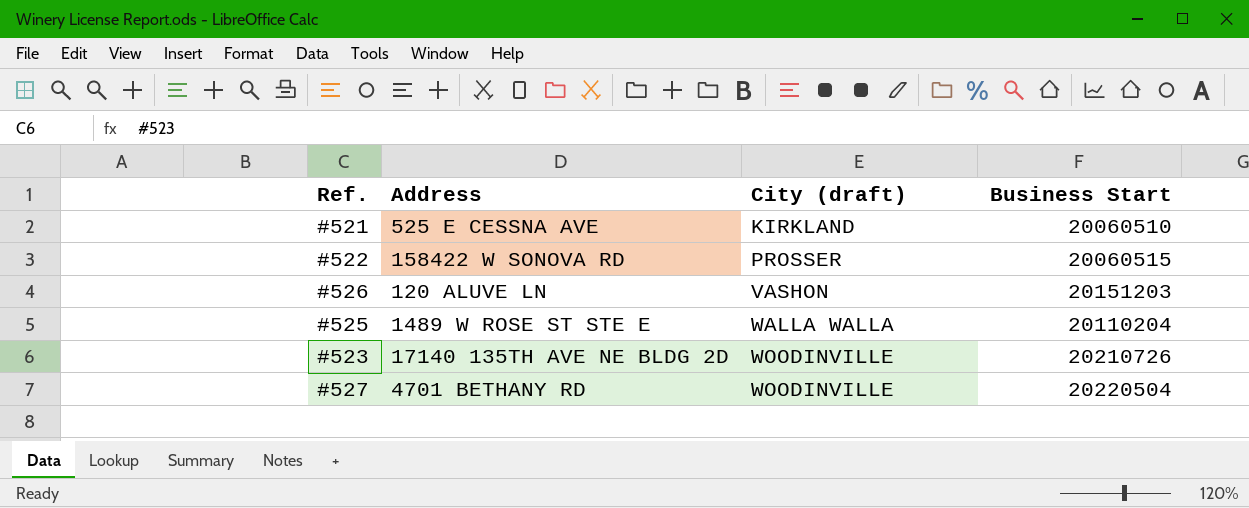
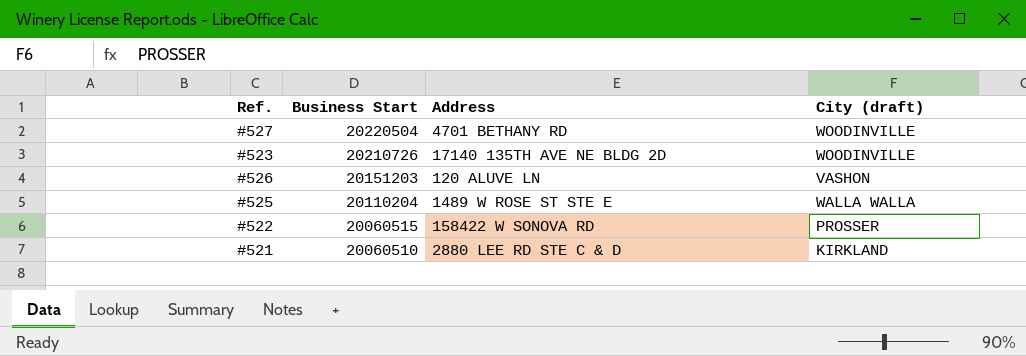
row order: City (draft) ascending -> Business Start descending
column Business Start | position: 4 -> 2
#521 | Address: 525 E CESSNA AVE -> 2880 LEE RD STE C & D

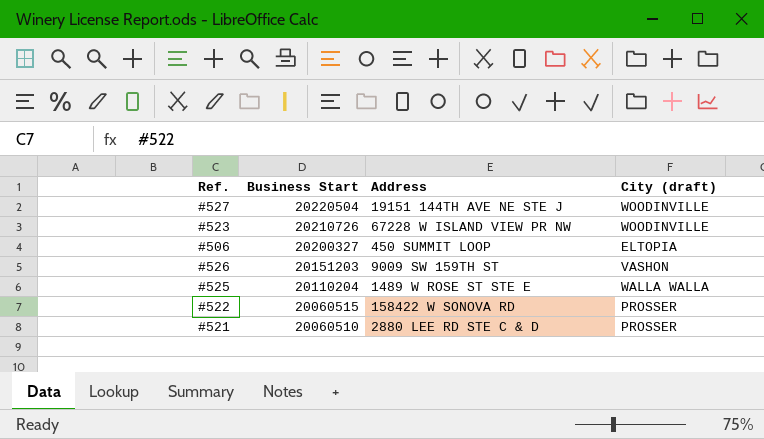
#527 | Address: 4701 BETHANY RD -> 19151 144TH AVE NE STE J
#523 | Address: 17140 135TH AVE NE BLDG 2D -> 67228 W ISLAND VIEW PR NW
row #506: none -> 20200327 | 450 SUMMIT LOOP | ELTOPIA
#526 | Address: 120 ALUVE LN -> 9009 SW 159TH ST
#521 | City (draft): KIRKLAND -> PROSSER

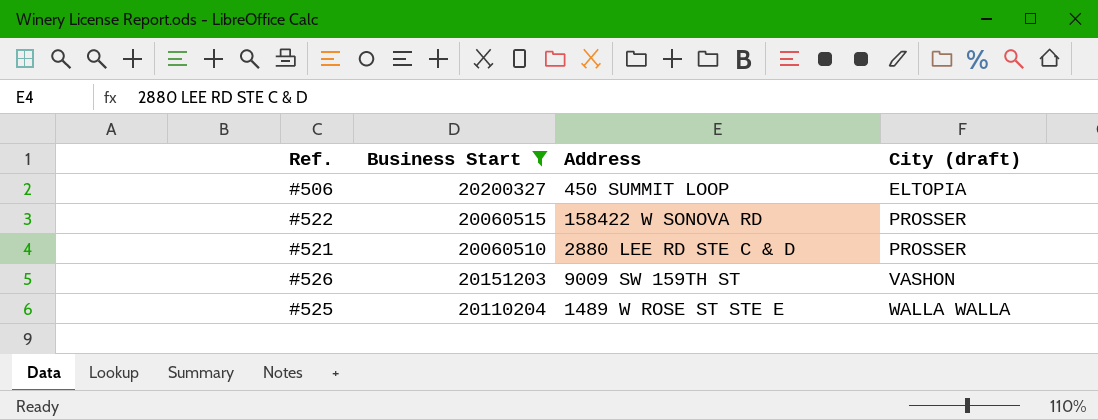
filter: none -> Business Start <= 20200327
row order: Business Start descending -> City (draft) ascending

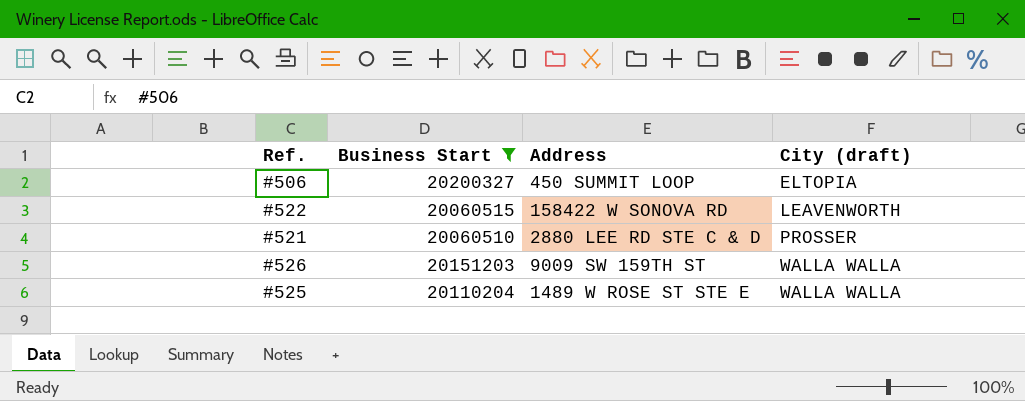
#522 | City (draft): PROSSER -> LEAVENWORTH
#526 | City (draft): VASHON -> WALLA WALLA

